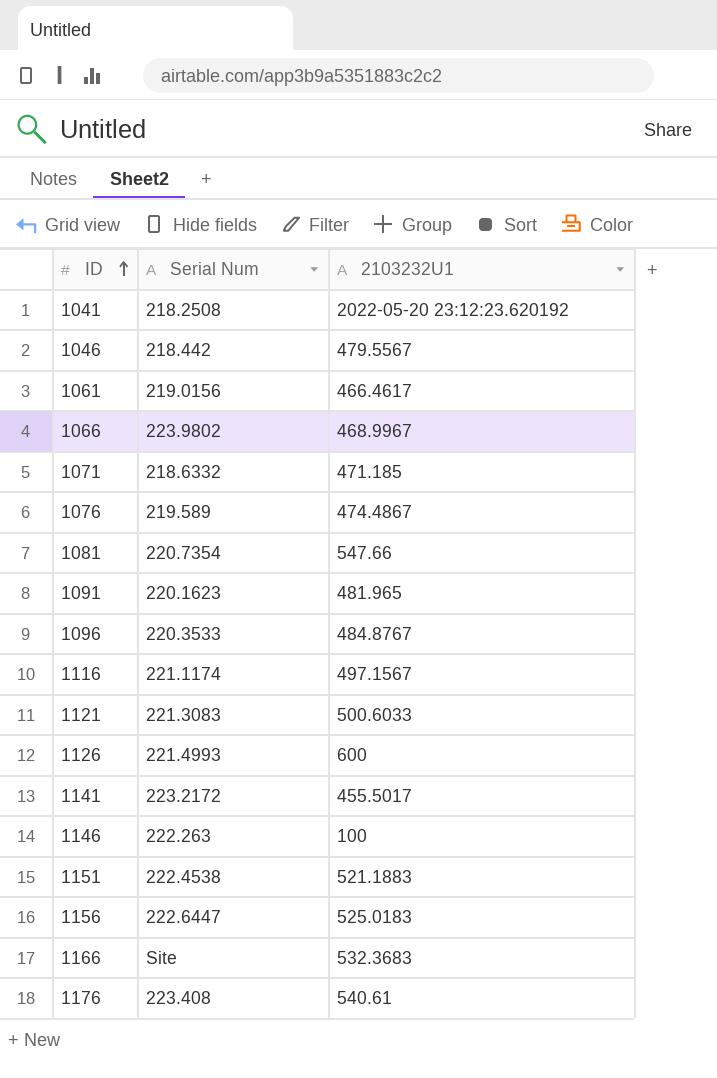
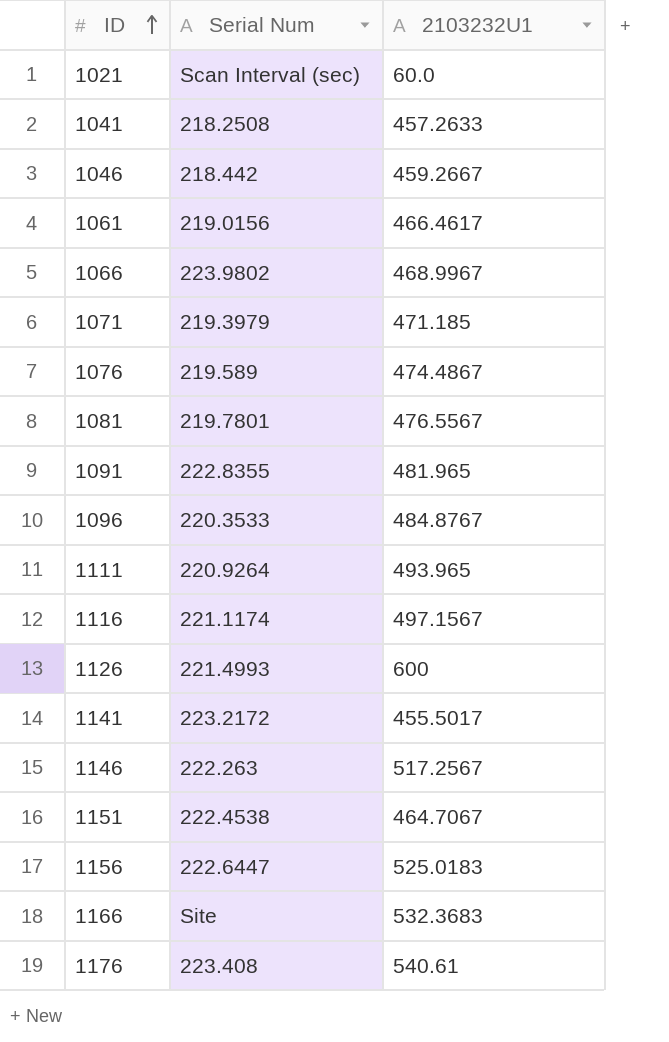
row 1121: 221.3083 | 500.6033 -> none
row 1021: none -> Scan Interval (sec) | 60.0
1041 | 2103232U1: 2022-05-20 23:12:23.620192 -> 457.2633
1046 | 2103232U1: 479.5567 -> 459.2667
1071 | Serial Num: 218.6332 -> 219.3979
1081 | Serial Num: 220.7354 -> 219.7801
1081 | 2103232U1: 547.66 -> 476.5567
1091 | Serial Num: 220.1623 -> 222.8355
row 1111: none -> 220.9264 | 493.965
1146 | 2103232U1: 100 -> 517.2567
1151 | 2103232U1: 521.1883 -> 464.7067

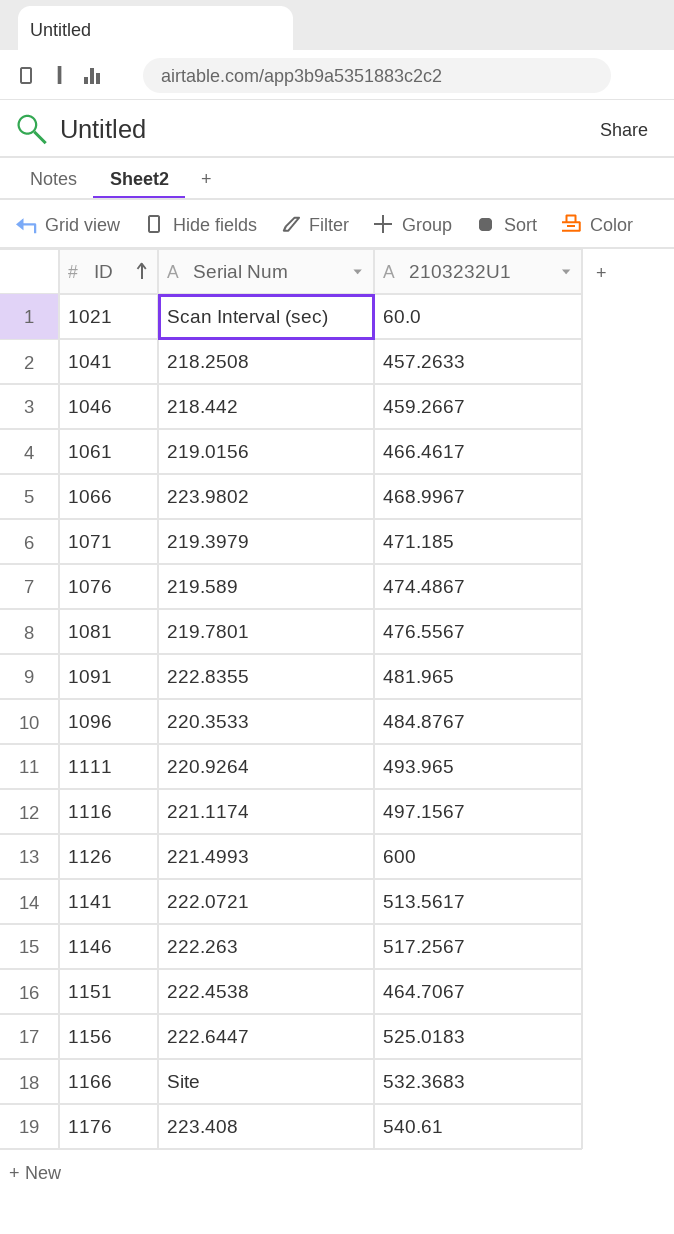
1141 | Serial Num: 223.2172 -> 222.0721
1141 | 2103232U1: 455.5017 -> 513.5617

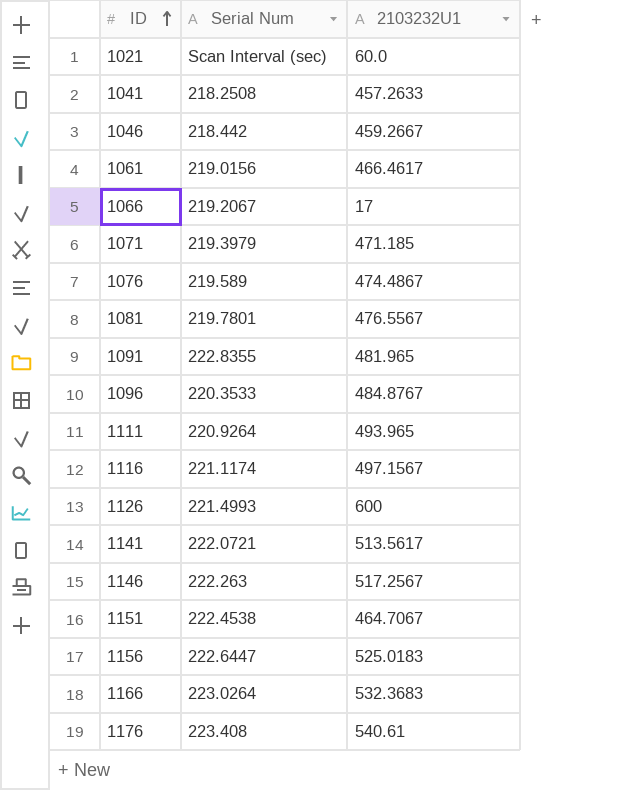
1066 | Serial Num: 223.9802 -> 219.2067
1066 | 2103232U1: 468.9967 -> 17
1166 | Serial Num: Site -> 223.0264

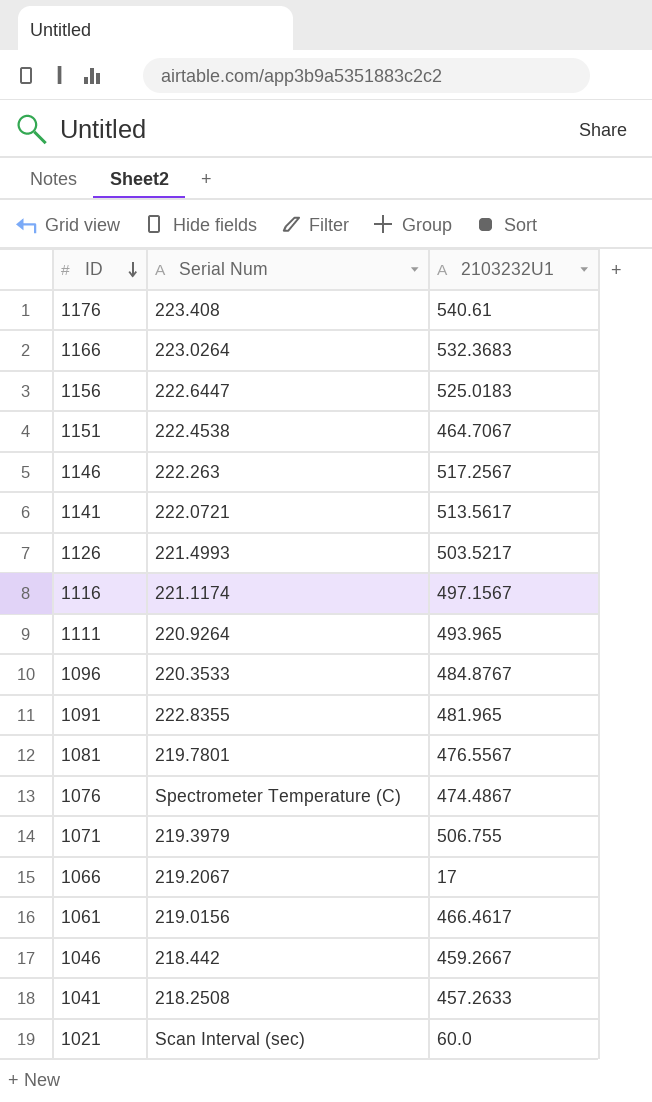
row order: ID ascending -> ID descending
1126 | 2103232U1: 600 -> 503.5217
1076 | Serial Num: 219.589 -> Spectrometer Temperature (C)
1071 | 2103232U1: 471.185 -> 506.755

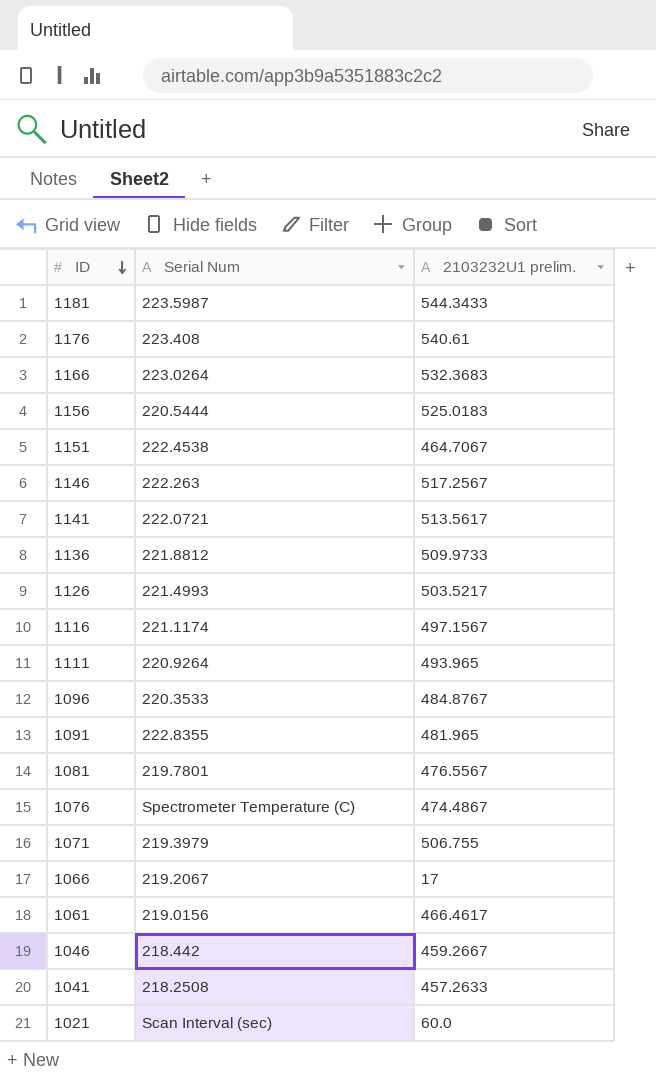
column name: 2103232U1 -> 2103232U1 prelim.
row 1181: none -> 223.5987 | 544.3433
1156 | Serial Num: 222.6447 -> 220.5444
row 1136: none -> 221.8812 | 509.9733

